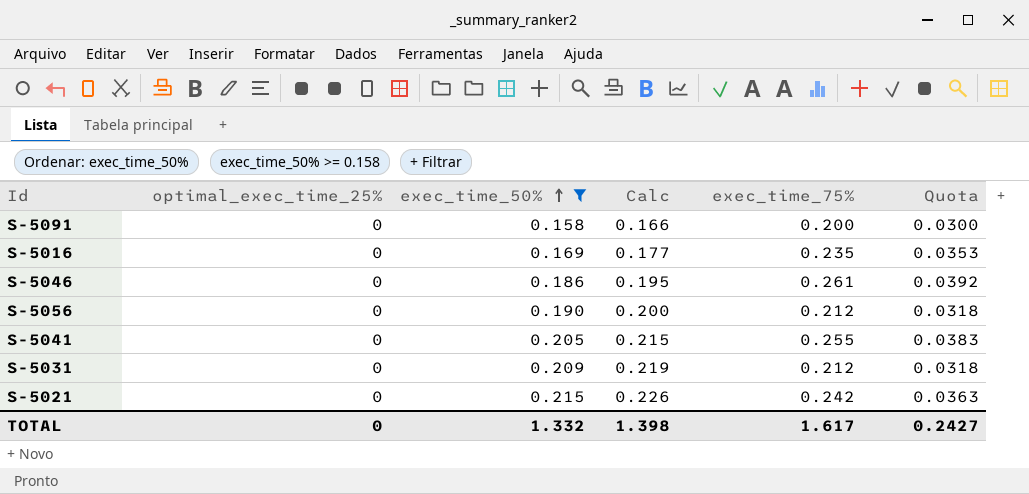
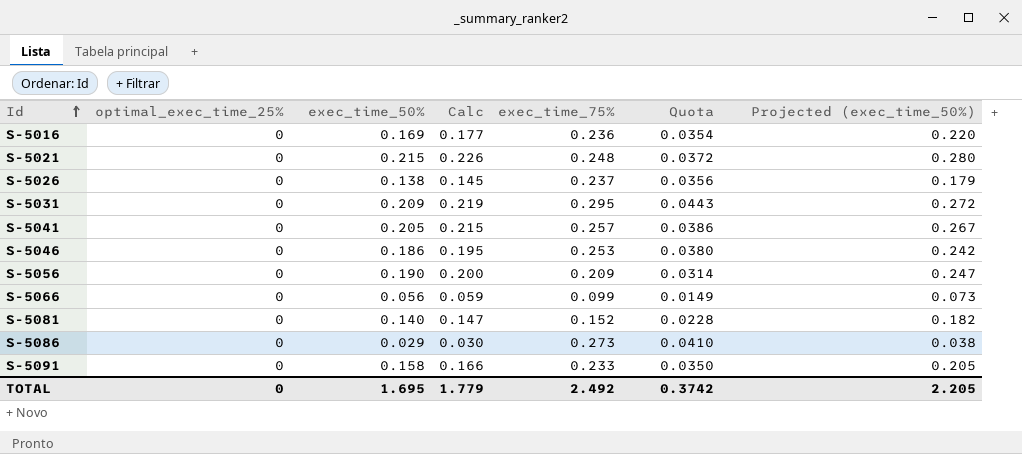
filter: exec_time_50% >= 0.158 -> none
row order: exec_time_50% ascending -> Id ascending
column Projected (exec_time_50%) | formula: none -> [exec_time_50%] * 1.3
S-5016 | exec_time_75%: 0.235 -> 0.236
S-5016 | Quota: 0.0353 -> 0.0354
S-5021 | exec_time_75%: 0.242 -> 0.248
S-5021 | Quota: 0.0363 -> 0.0372
S-5031 | exec_time_75%: 0.212 -> 0.295
S-5031 | Quota: 0.0318 -> 0.0443
S-5041 | exec_time_75%: 0.255 -> 0.257
S-5041 | Quota: 0.0383 -> 0.0386
S-5046 | exec_time_75%: 0.261 -> 0.253
S-5046 | Quota: 0.0392 -> 0.0380
S-5056 | exec_time_75%: 0.212 -> 0.209
S-5056 | Quota: 0.0318 -> 0.0314
S-5091 | exec_time_75%: 0.200 -> 0.233
S-5091 | Quota: 0.0300 -> 0.0350
TOTAL | exec_time_50%: 1.332 -> 1.695
TOTAL | Calc: 1.398 -> 1.779
TOTAL | exec_time_75%: 1.617 -> 2.492
TOTAL | Quota: 0.2427 -> 0.3742

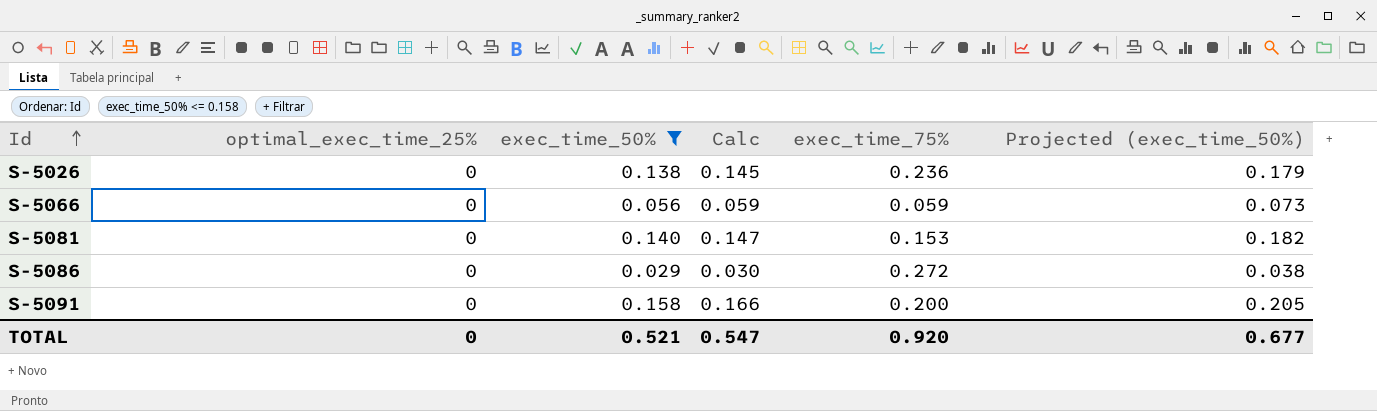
filter: none -> exec_time_50% <= 0.158
column Quota | formula: [exec_time_75%] * 0.15 -> none
S-5026 | exec_time_75%: 0.237 -> 0.236
S-5066 | exec_time_75%: 0.099 -> 0.059
S-5081 | exec_time_75%: 0.152 -> 0.153
S-5086 | exec_time_75%: 0.273 -> 0.272
S-5091 | exec_time_75%: 0.233 -> 0.200
TOTAL | exec_time_50%: 1.695 -> 0.521
TOTAL | Calc: 1.779 -> 0.547
TOTAL | exec_time_75%: 2.492 -> 0.920
TOTAL | Projected (exec_time_50%): 2.205 -> 0.677

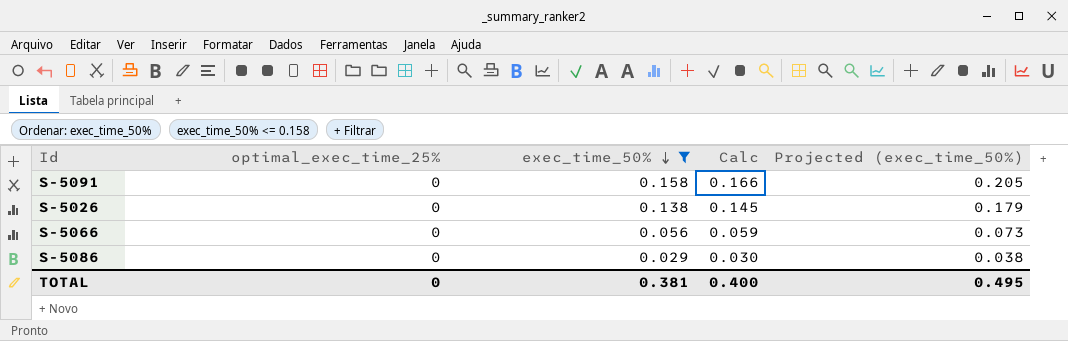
row order: Id ascending -> exec_time_50% descending
column exec_time_75% | position: 5 -> none
row S-5081: 0 | 0.140 | 0.147 | 0.153 | 0.182 -> none
TOTAL | exec_time_50%: 0.521 -> 0.381
TOTAL | Calc: 0.547 -> 0.400
TOTAL | Projected (exec_time_50%): 0.677 -> 0.495

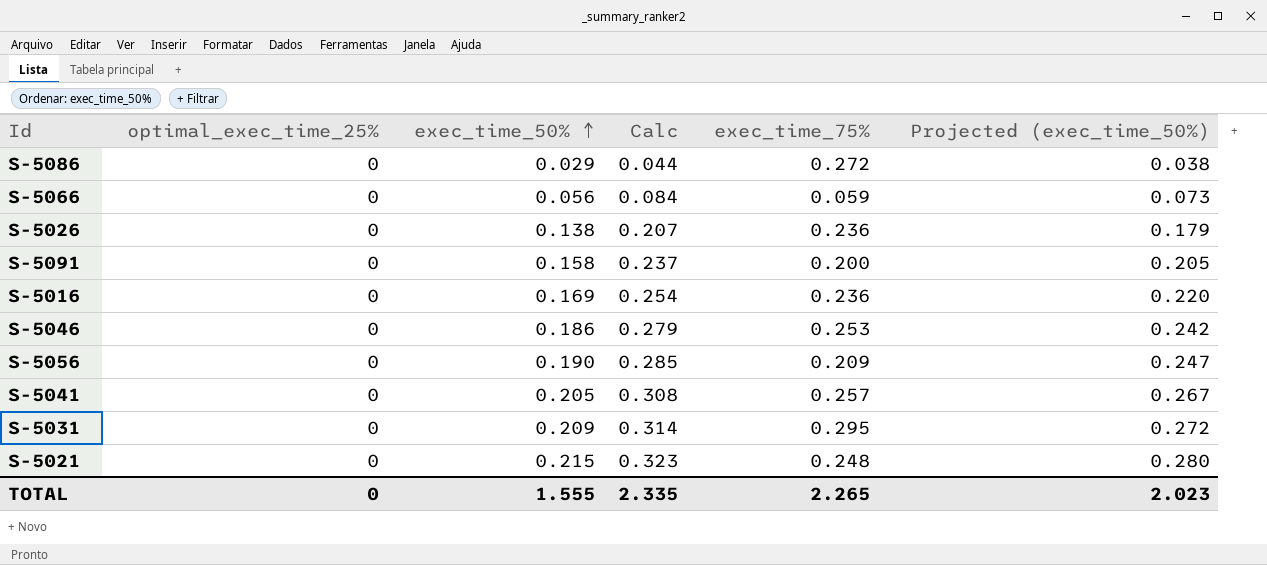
filter: exec_time_50% <= 0.158 -> none
row order: exec_time_50% descending -> exec_time_50% ascending
column Calc | formula: [exec_time_50%] * 1.05 -> [exec_time_50%] * 1.5
column exec_time_75% | position: none -> 5
TOTAL | exec_time_50%: 0.381 -> 1.555
TOTAL | Calc: 0.400 -> 2.335
TOTAL | Projected (exec_time_50%): 0.495 -> 2.023

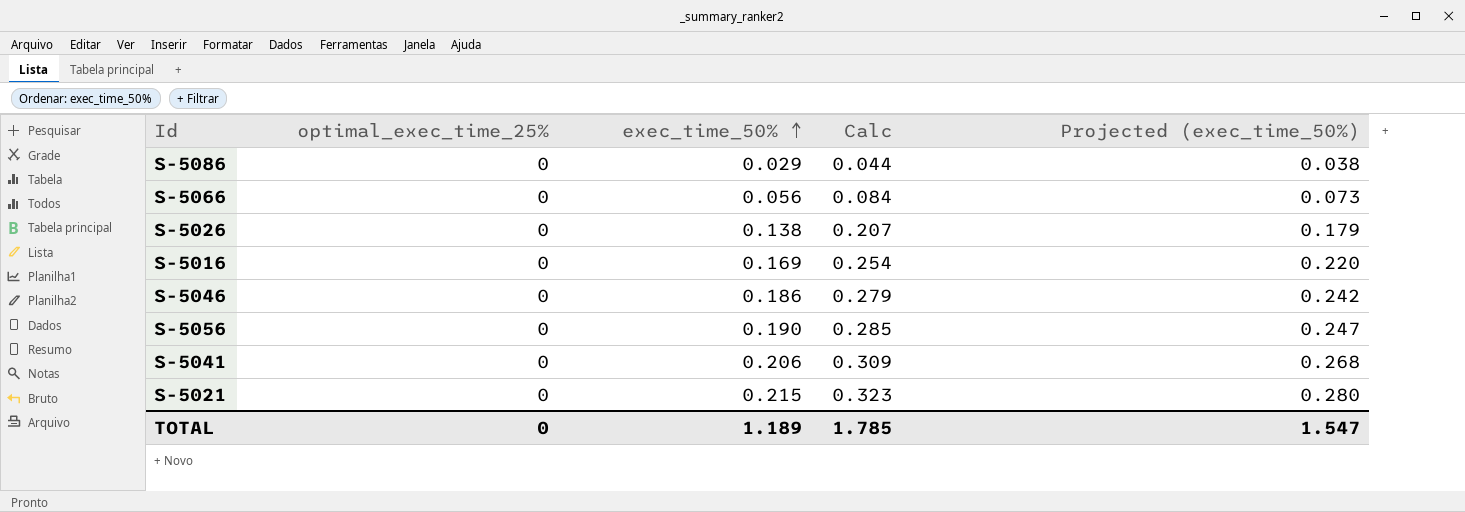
column exec_time_75% | position: 5 -> none
row S-5091: 0 | 0.158 | 0.237 | 0.200 | 0.205 -> none
row S-5031: 0 | 0.209 | 0.314 | 0.295 | 0.272 -> none
S-5041 | exec_time_50%: 0.205 -> 0.206
S-5041 | Calc: 0.308 -> 0.309
S-5041 | Projected (exec_time_50%): 0.267 -> 0.268
TOTAL | exec_time_50%: 1.555 -> 1.189
TOTAL | Calc: 2.335 -> 1.785
TOTAL | Projected (exec_time_50%): 2.023 -> 1.547

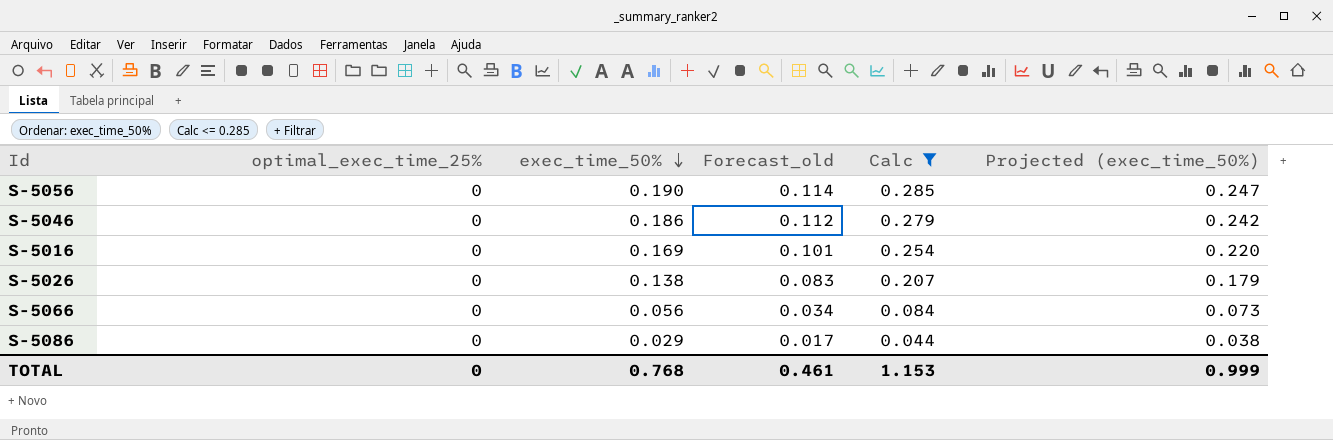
filter: none -> Calc <= 0.285
row order: exec_time_50% ascending -> exec_time_50% descending
column Forecast_old | formula: none -> [exec_time_50%] * 0.6
TOTAL | exec_time_50%: 1.189 -> 0.768
TOTAL | Calc: 1.785 -> 1.153
TOTAL | Projected (exec_time_50%): 1.547 -> 0.999

